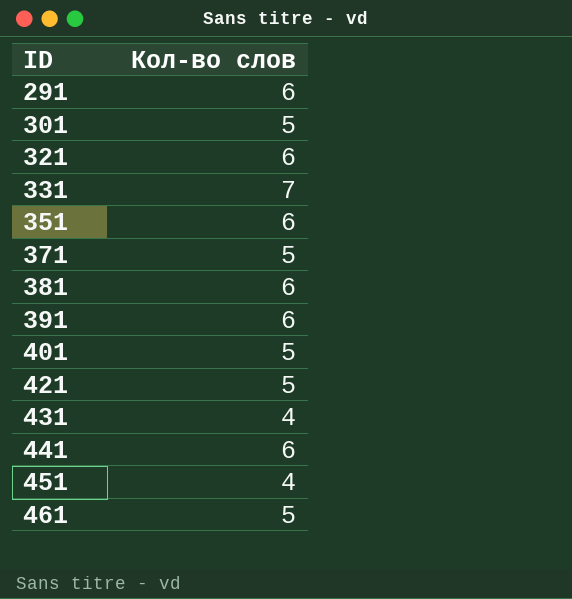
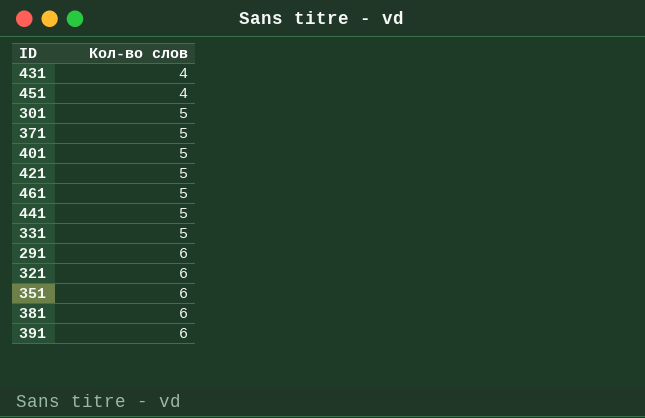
row order: ID ascending -> Кол-во слов ascending
441 | Кол-во слов: 6 -> 5
331 | Кол-во слов: 7 -> 5

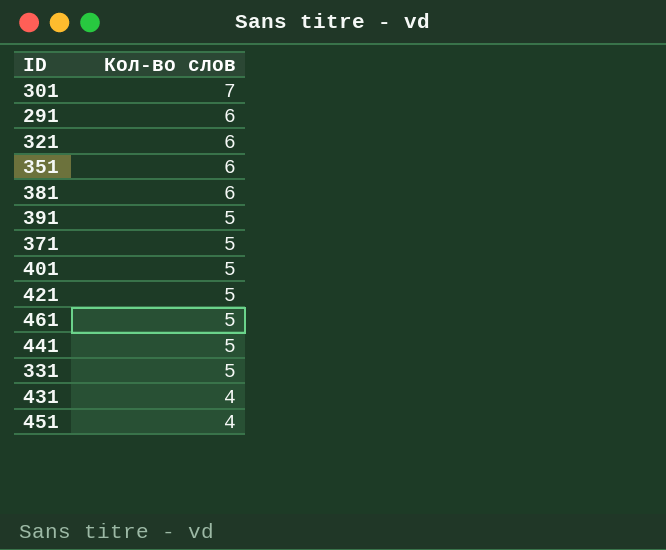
row order: Кол-во слов ascending -> Кол-во слов descending
301 | Кол-во слов: 5 -> 7
391 | Кол-во слов: 6 -> 5

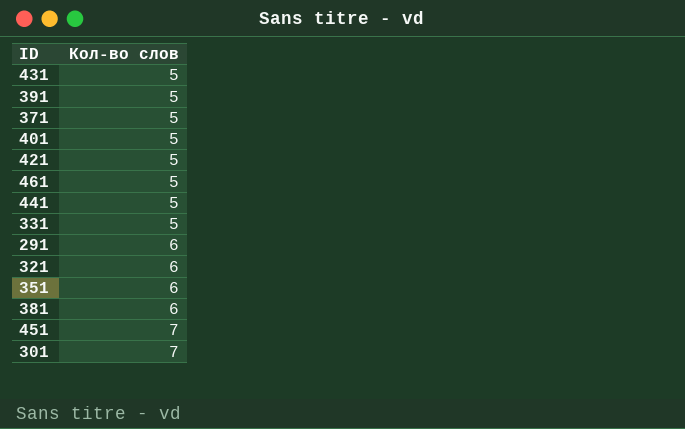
row order: Кол-во слов descending -> Кол-во слов ascending
431 | Кол-во слов: 4 -> 5
451 | Кол-во слов: 4 -> 7

